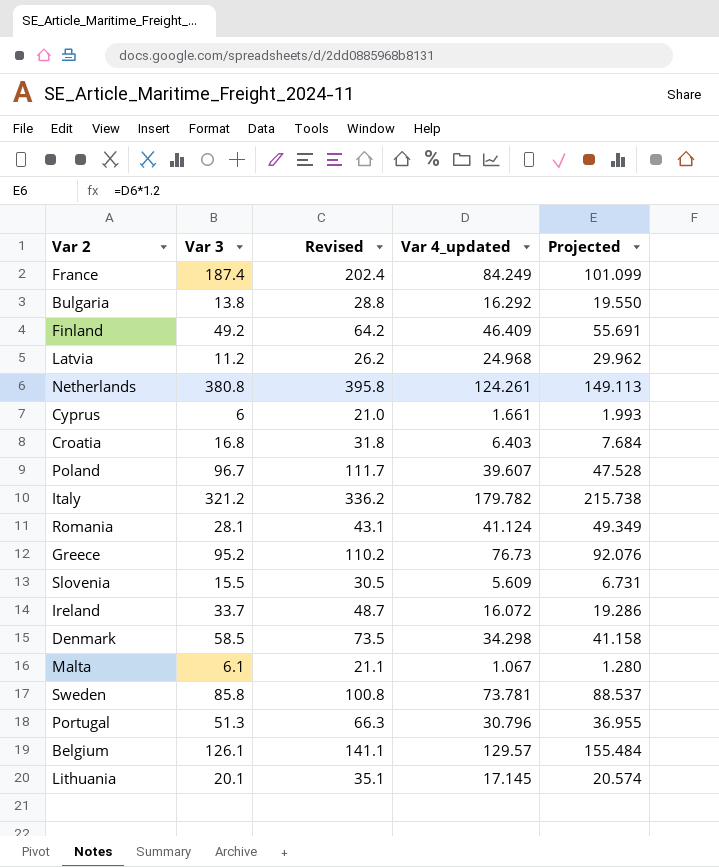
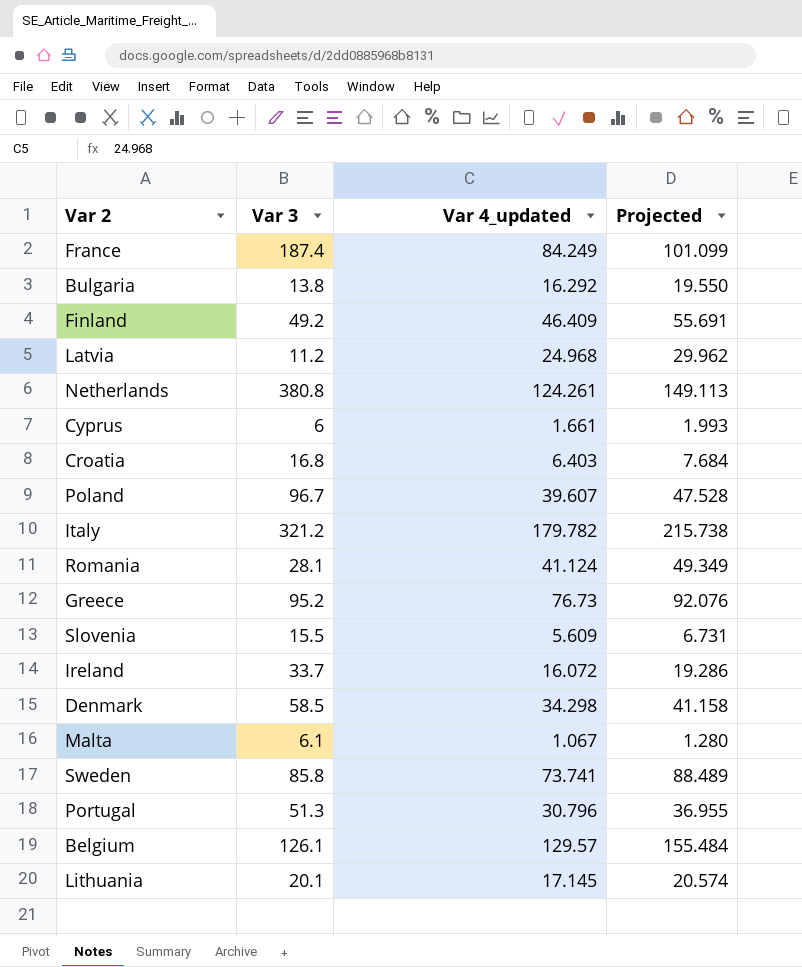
column Revised | formula: [Var 3] + 15 -> none
Sweden | Var 4_updated: 73.781 -> 73.741
Sweden | Projected: 88.537 -> 88.489

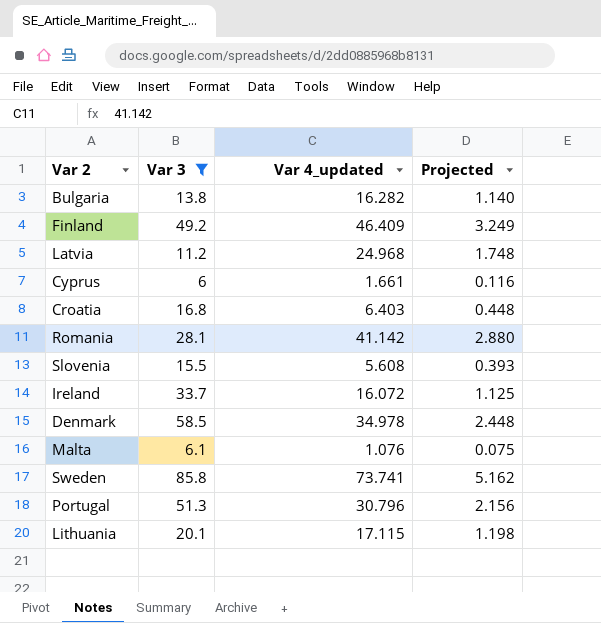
filter: none -> Var 3 <= 85.8
column Projected | formula: [Var 4_updated] * 1.2 -> [Var 4_updated] * 0.07
Bulgaria | Var 4_updated: 16.292 -> 16.282
Romania | Var 4_updated: 41.124 -> 41.142
Slovenia | Var 4_updated: 5.609 -> 5.608
Denmark | Var 4_updated: 34.298 -> 34.978
Malta | Var 4_updated: 1.067 -> 1.076
Lithuania | Var 4_updated: 17.145 -> 17.115

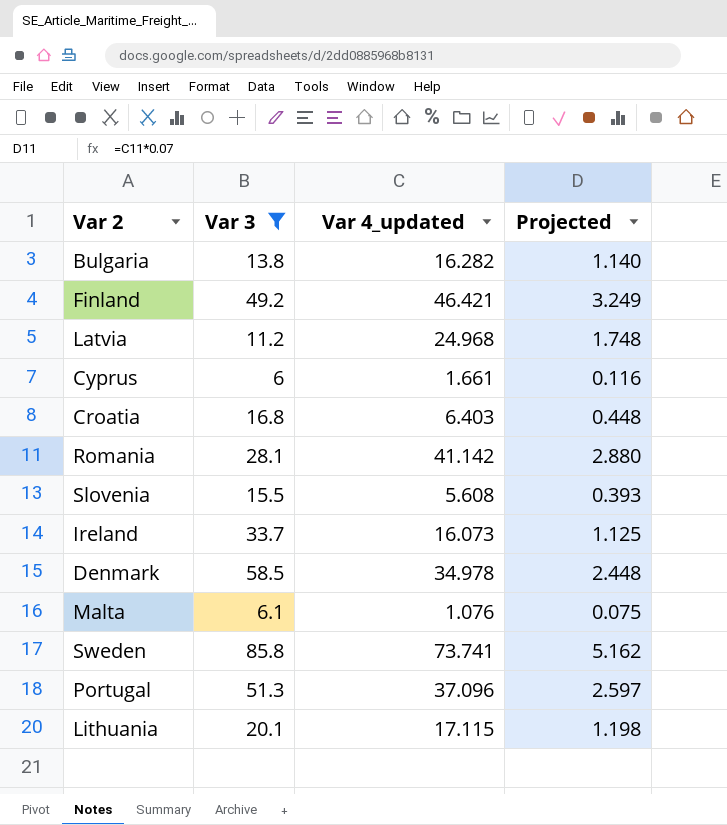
Finland | Var 4_updated: 46.409 -> 46.421
Ireland | Var 4_updated: 16.072 -> 16.073
Portugal | Var 4_updated: 30.796 -> 37.096
Portugal | Projected: 2.156 -> 2.597

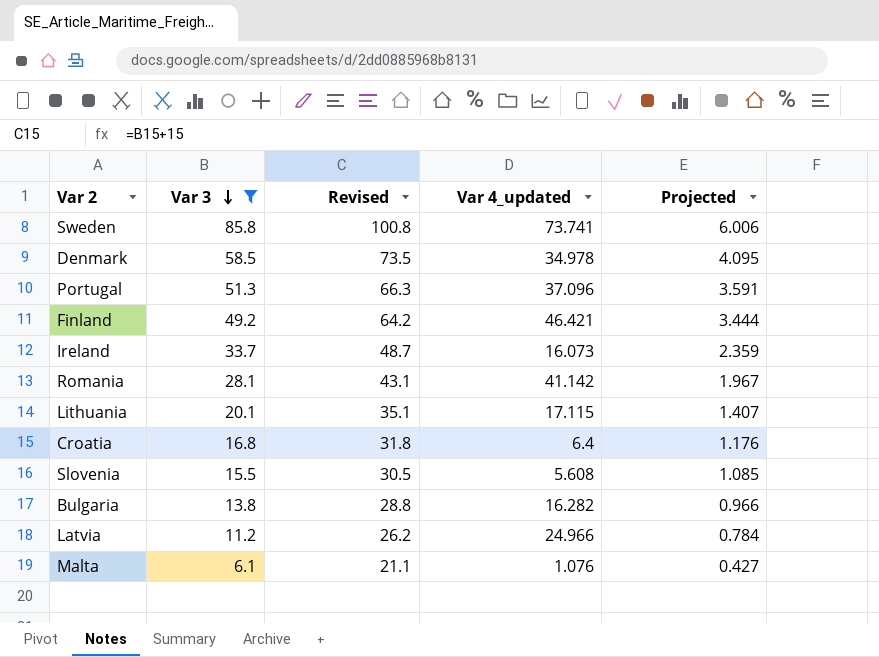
row order: none -> Var 3 descending
column Revised | formula: none -> [Var 3] + 15
column Projected | formula: [Var 4_updated] * 0.07 -> [Var 3] * 0.07
row Cyprus: 6 | 1.661 | 0.116 -> none
Croatia | Var 4_updated: 6.403 -> 6.4
Latvia | Var 4_updated: 24.968 -> 24.966

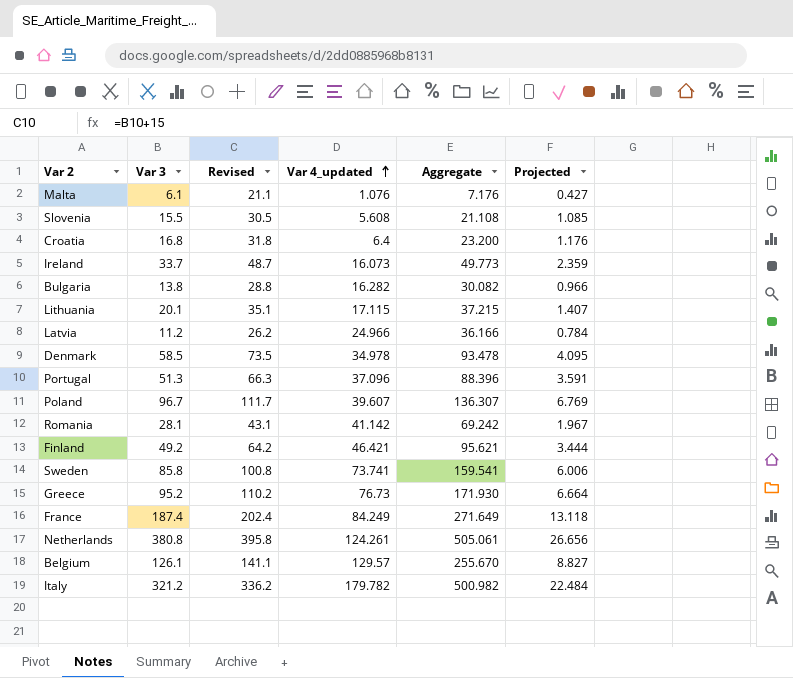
filter: Var 3 <= 85.8 -> none
row order: Var 3 descending -> Var 4_updated ascending
column Aggregate | formula: none -> [Var 3] + [Var 4_updated]

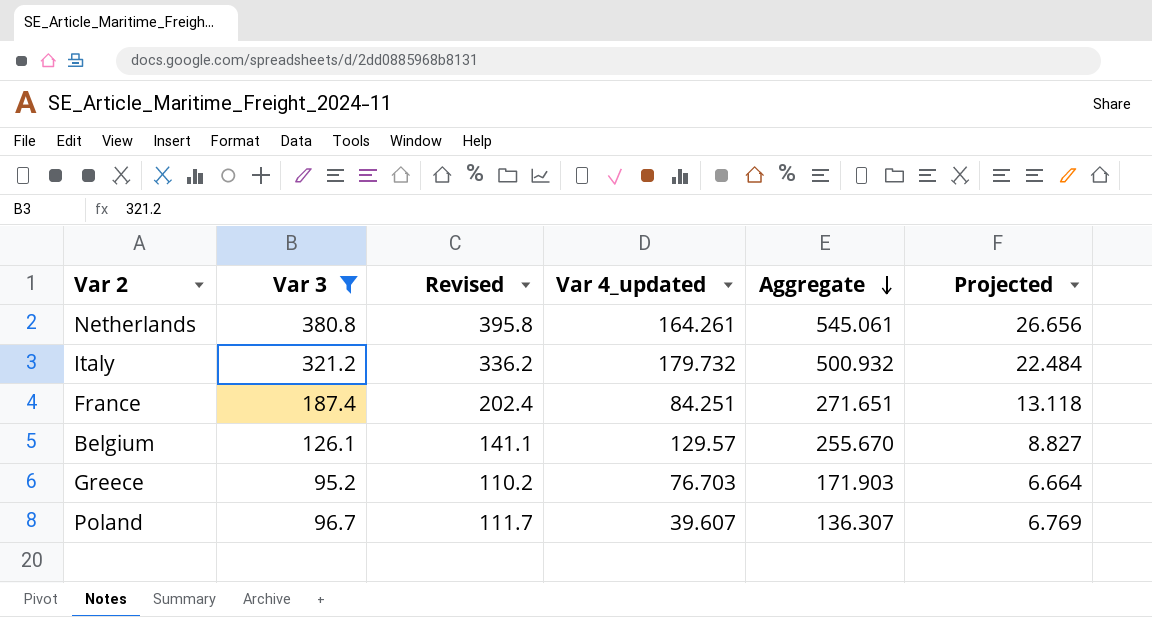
filter: none -> Var 3 >= 95.2
row order: Var 4_updated ascending -> Aggregate descending
Netherlands | Var 4_updated: 124.261 -> 164.261
Netherlands | Aggregate: 505.061 -> 545.061
Italy | Var 4_updated: 179.782 -> 179.732
Italy | Aggregate: 500.982 -> 500.932
France | Var 4_updated: 84.249 -> 84.251
France | Aggregate: 271.649 -> 271.651
Greece | Var 4_updated: 76.73 -> 76.703
Greece | Aggregate: 171.930 -> 171.903

